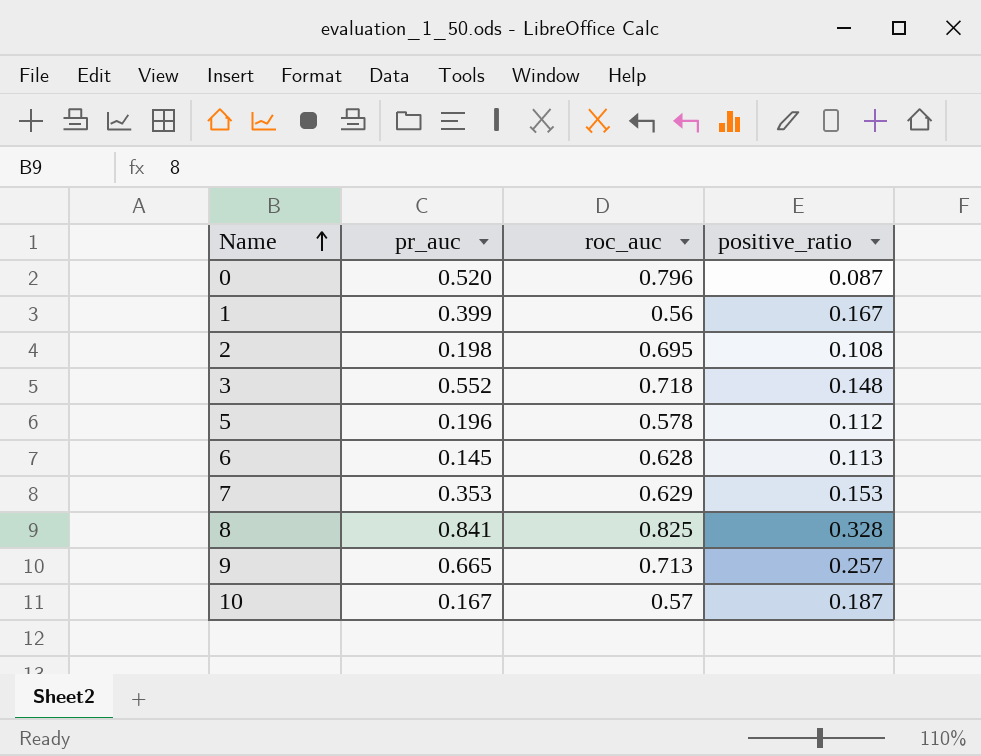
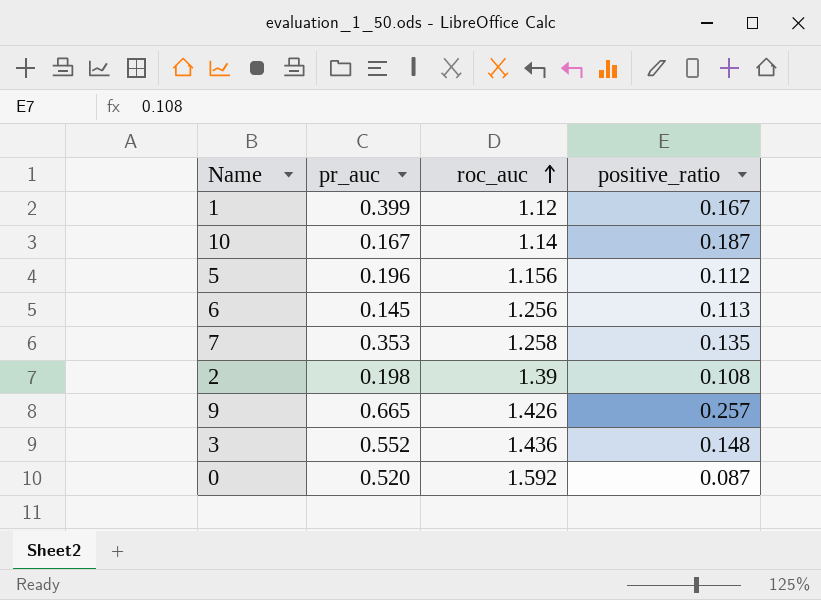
row order: Name ascending -> roc_auc ascending
row 8: 0.841 | 0.825 | 0.328 -> none
1 | roc_auc: 0.56 -> 1.12
10 | roc_auc: 0.57 -> 1.14
5 | roc_auc: 0.578 -> 1.156
6 | roc_auc: 0.628 -> 1.256
7 | roc_auc: 0.629 -> 1.258
7 | positive_ratio: 0.153 -> 0.135
2 | roc_auc: 0.695 -> 1.39
9 | roc_auc: 0.713 -> 1.426
3 | roc_auc: 0.718 -> 1.436
0 | roc_auc: 0.796 -> 1.592

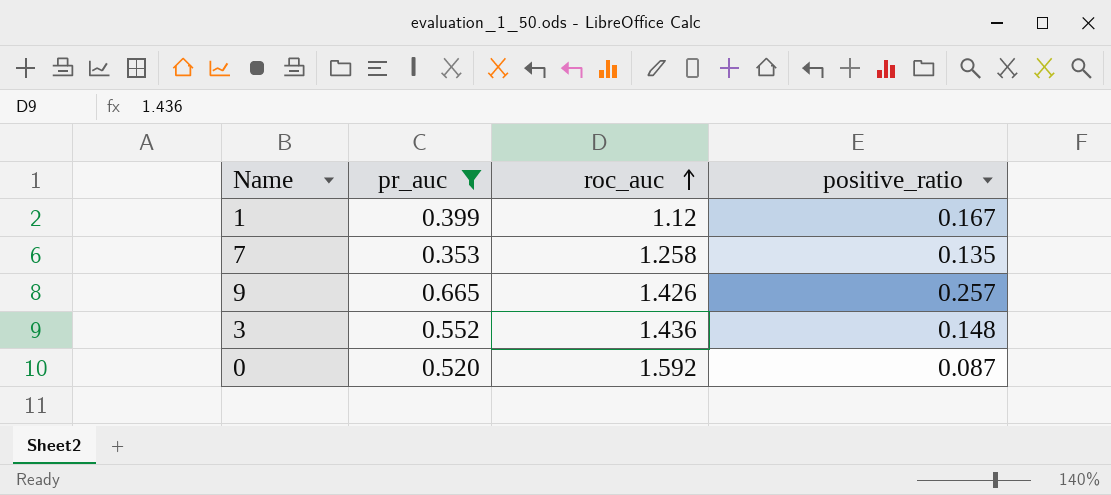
filter: none -> pr_auc >= 0.353

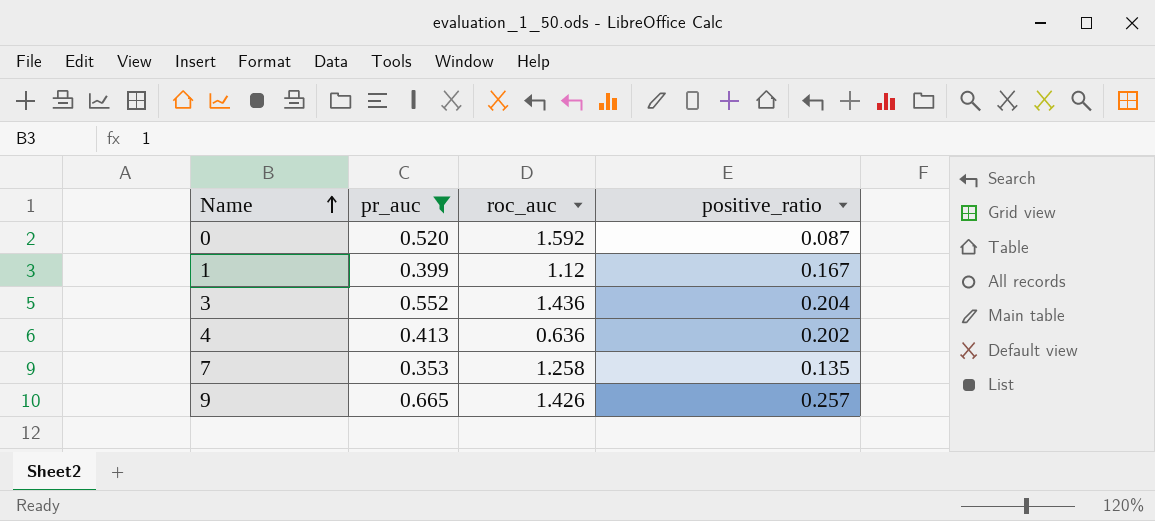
row order: roc_auc ascending -> Name ascending
3 | positive_ratio: 0.148 -> 0.204
row 4: none -> 0.413 | 0.636 | 0.202

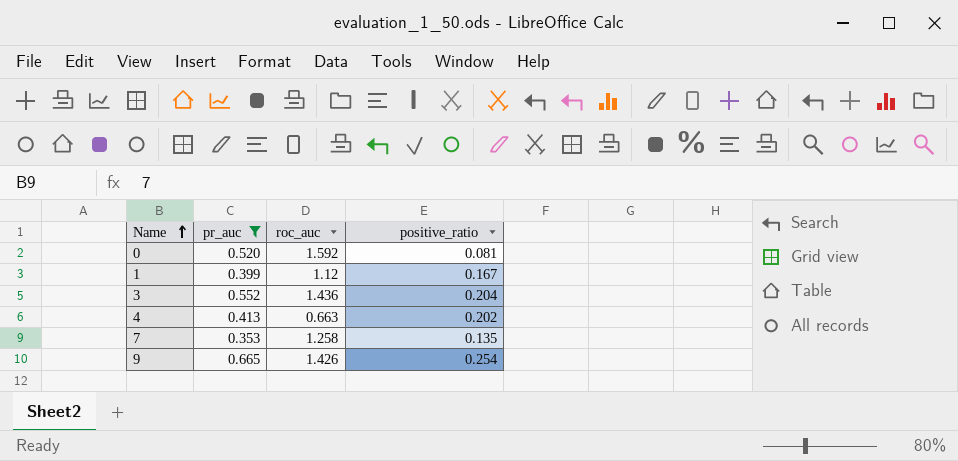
0 | positive_ratio: 0.087 -> 0.081
4 | roc_auc: 0.636 -> 0.663
9 | positive_ratio: 0.257 -> 0.254

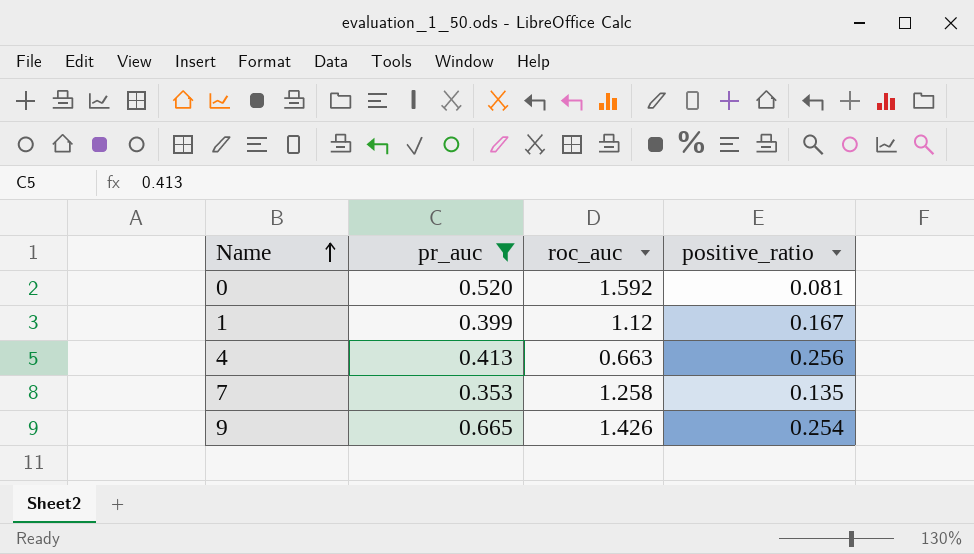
row 3: 0.552 | 1.436 | 0.204 -> none
4 | positive_ratio: 0.202 -> 0.256

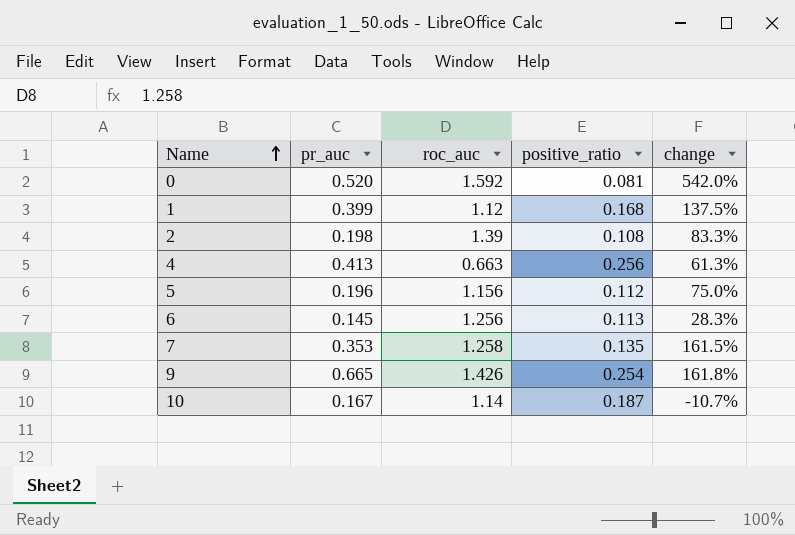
filter: pr_auc >= 0.353 -> none
column change | formula: none -> ([pr_auc] - [positive_ratio]) / [positive_ratio]
1 | positive_ratio: 0.167 -> 0.168

